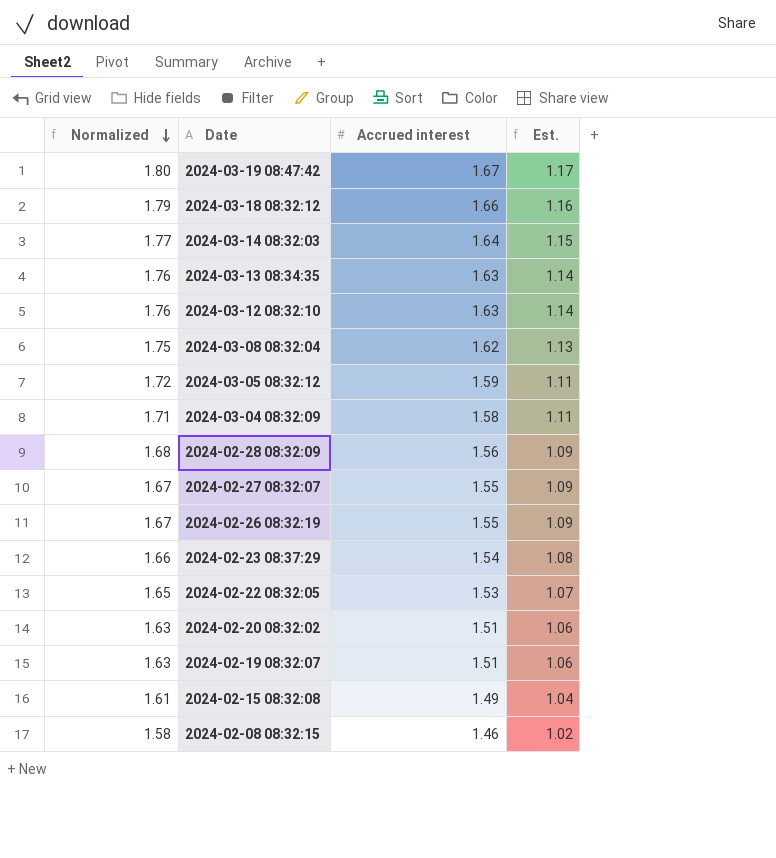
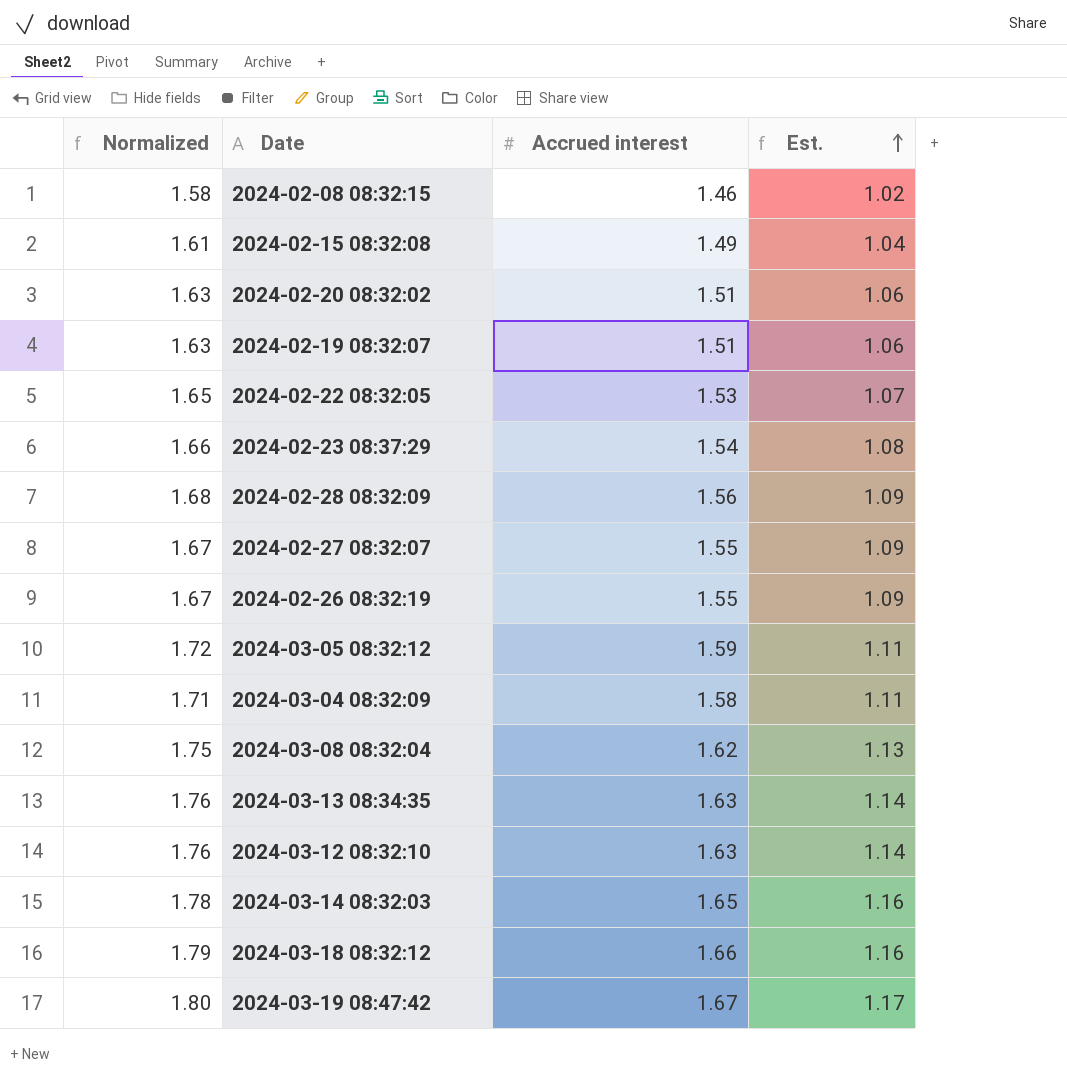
row order: Normalized descending -> Est. ascending
2024-03-14 08:32:03 | Normalized: 1.77 -> 1.78
2024-03-14 08:32:03 | Accrued interest: 1.64 -> 1.65
2024-03-14 08:32:03 | Est.: 1.15 -> 1.16

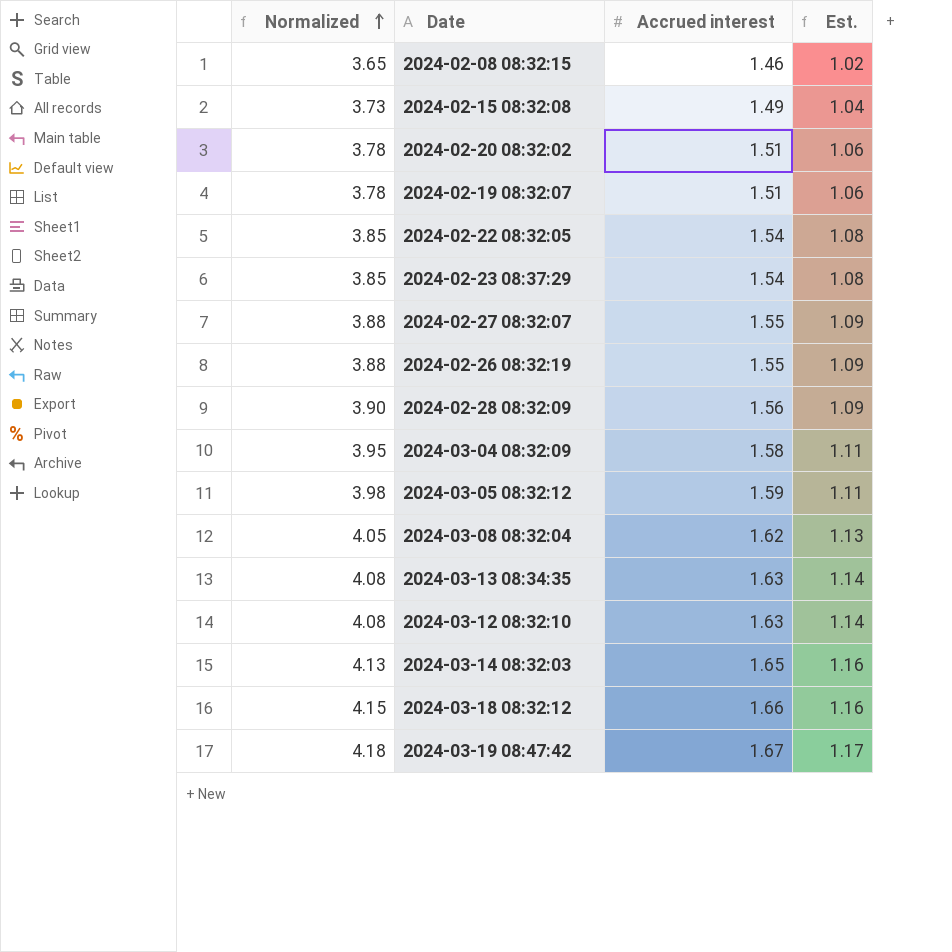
row order: Est. ascending -> Normalized ascending
column Normalized | formula: [Accrued interest] * 1.08 -> [Accrued interest] * 2.5
2024-02-22 08:32:05 | Accrued interest: 1.53 -> 1.54
2024-02-22 08:32:05 | Est.: 1.07 -> 1.08

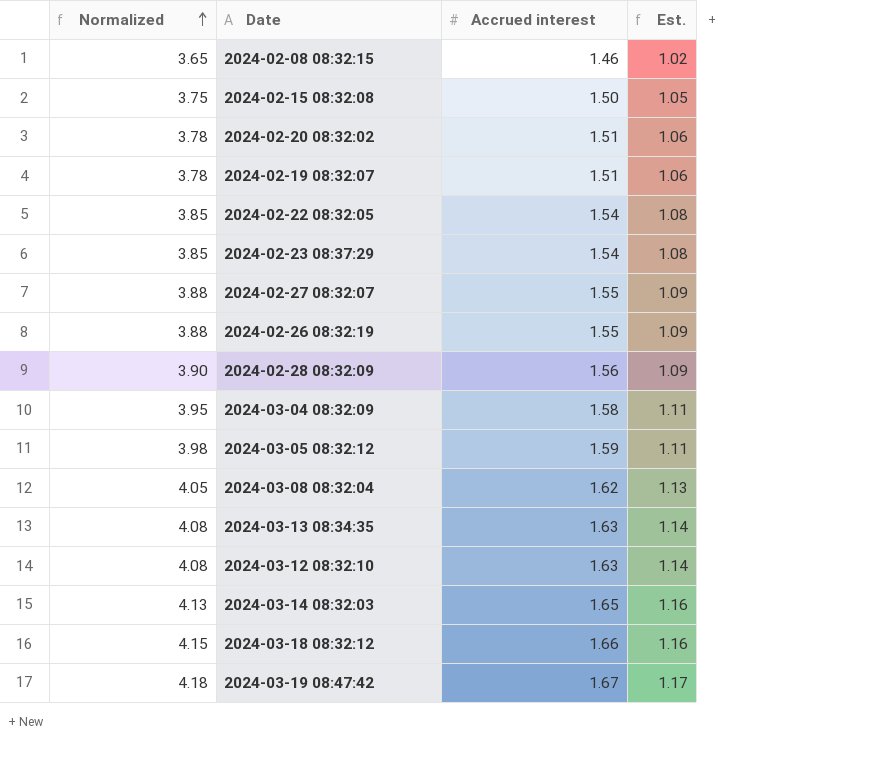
2024-02-15 08:32:08 | Normalized: 3.73 -> 3.75
2024-02-15 08:32:08 | Accrued interest: 1.49 -> 1.50
2024-02-15 08:32:08 | Est.: 1.04 -> 1.05

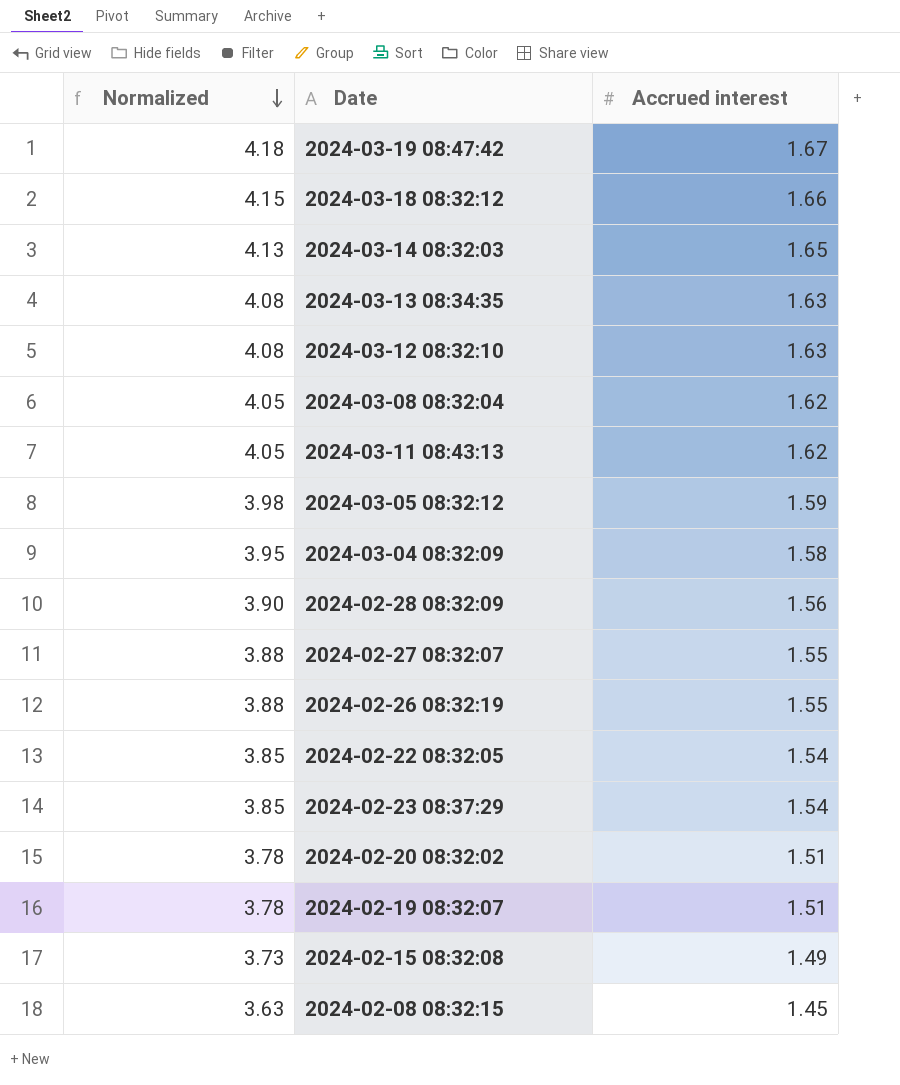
row order: Normalized ascending -> Normalized descending
column Est. | formula: [Accrued interest] * 0.7 -> none
row 2024-03-11 08:43:13: none -> 4.05 | 1.62
2024-02-15 08:32:08 | Normalized: 3.75 -> 3.73
2024-02-15 08:32:08 | Accrued interest: 1.50 -> 1.49
2024-02-08 08:32:15 | Normalized: 3.65 -> 3.63
2024-02-08 08:32:15 | Accrued interest: 1.46 -> 1.45

